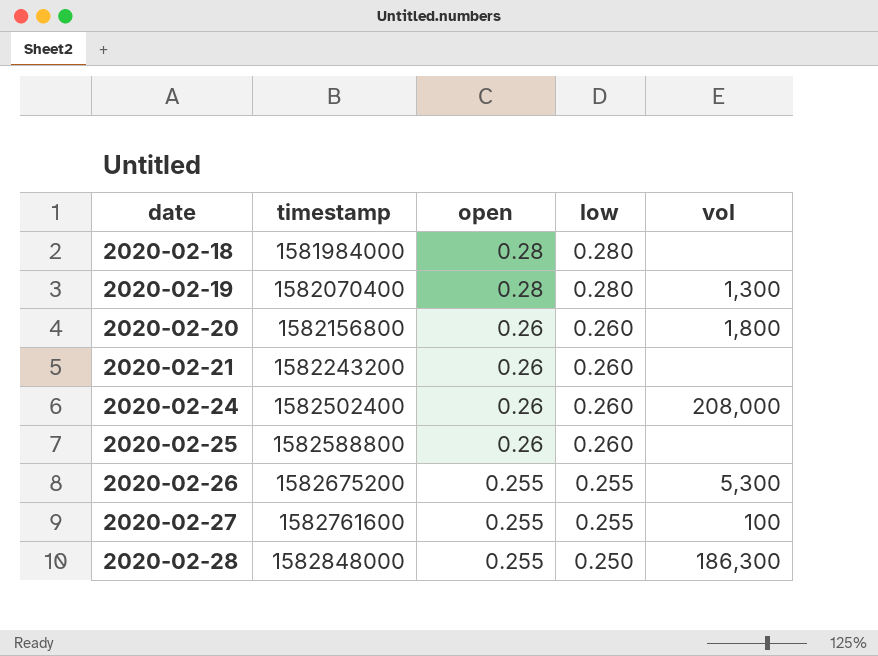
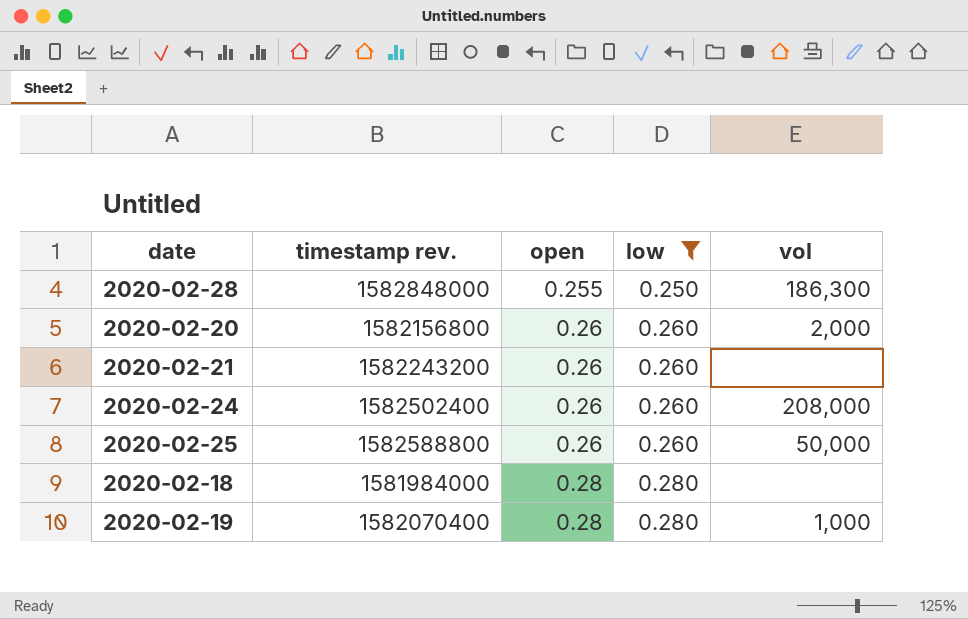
filter: none -> low != 0.255
row order: date ascending -> open ascending
column name: timestamp -> timestamp rev.
2020-02-20 | vol: 1,800 -> 2,000
2020-02-25 | vol: none -> 50,000
2020-02-19 | vol: 1,300 -> 1,000

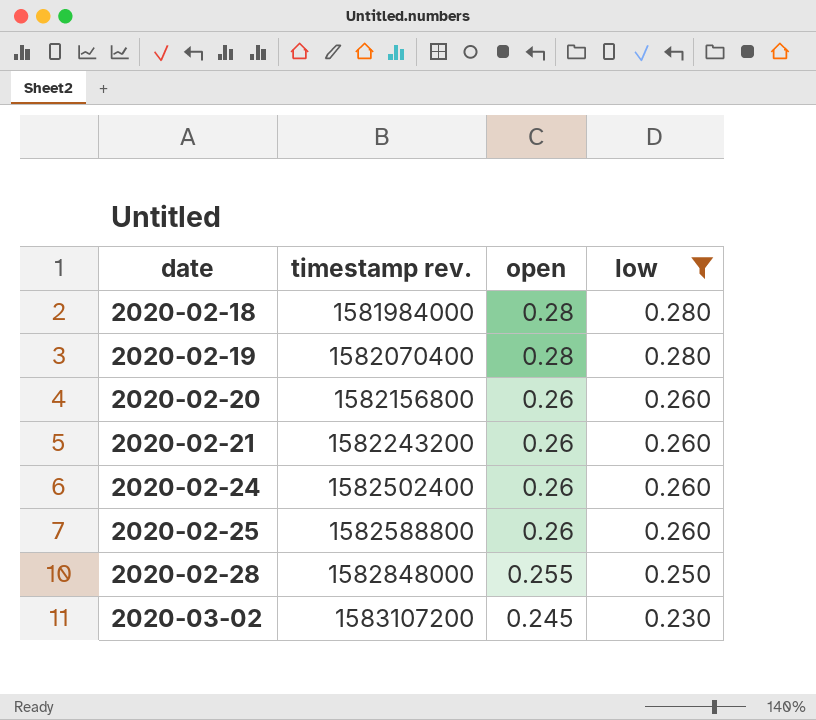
row order: open ascending -> date ascending
column vol | position: 5 -> none
row 2020-03-02: none -> 1583107200 | 0.245 | 0.230

